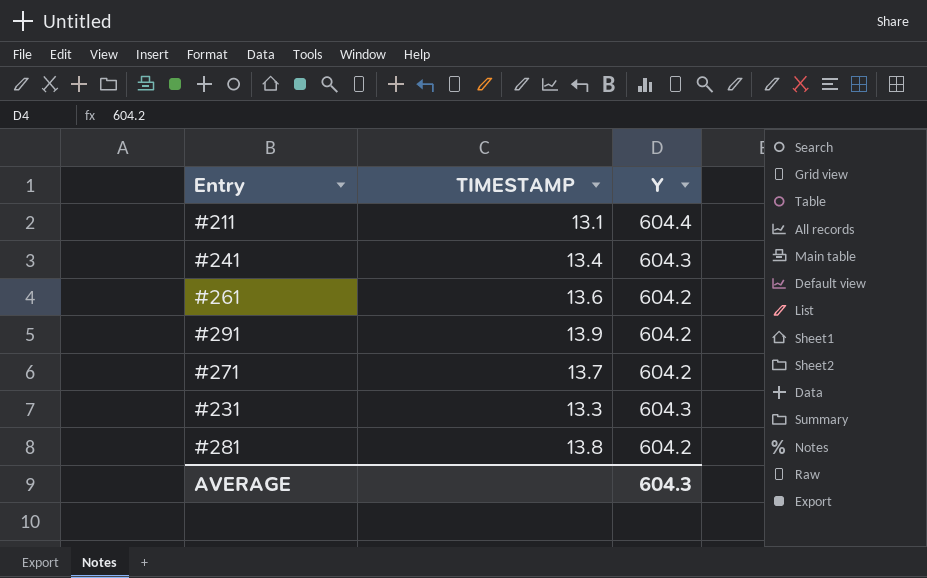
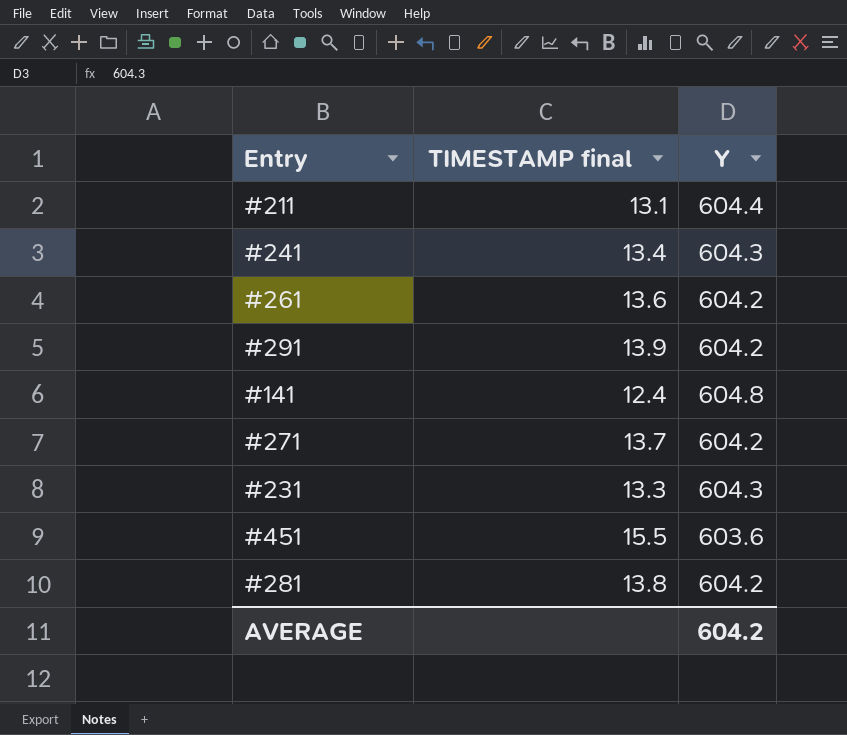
column name: TIMESTAMP -> TIMESTAMP final
row #141: none -> 12.4 | 604.8
row #451: none -> 15.5 | 603.6
AVERAGE | Y: 604.3 -> 604.2

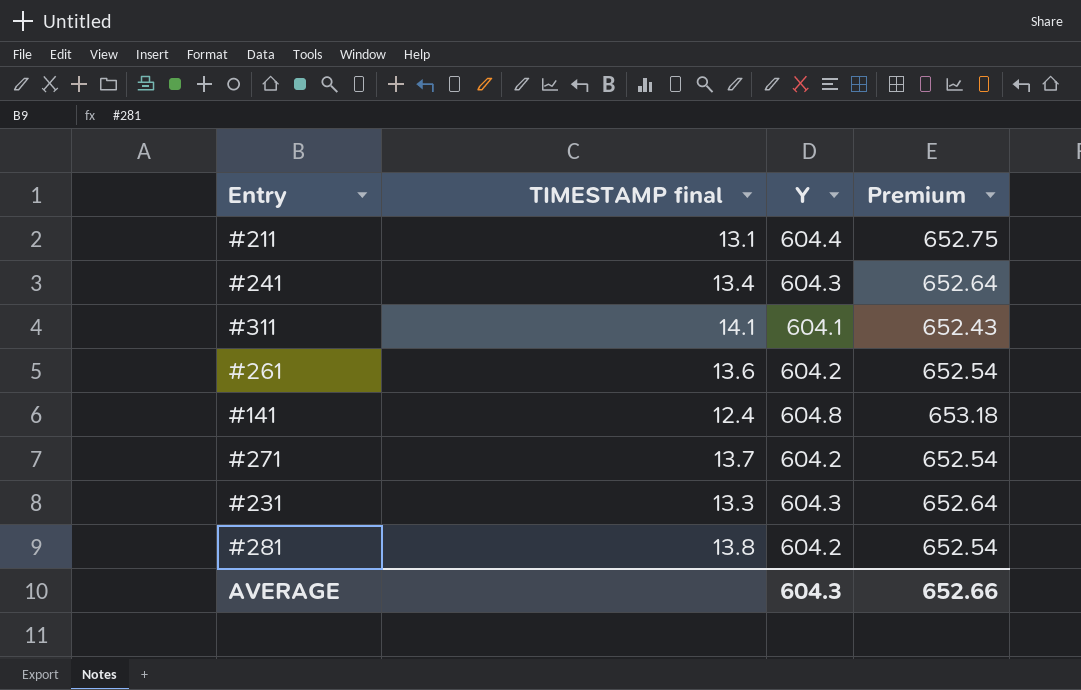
column Premium | formula: none -> [Y] * 1.08
row #291: 13.9 | 604.2 -> none
row #451: 15.5 | 603.6 -> none
row #311: none -> 14.1 | 604.1 | 652.43
AVERAGE | Y: 604.2 -> 604.3

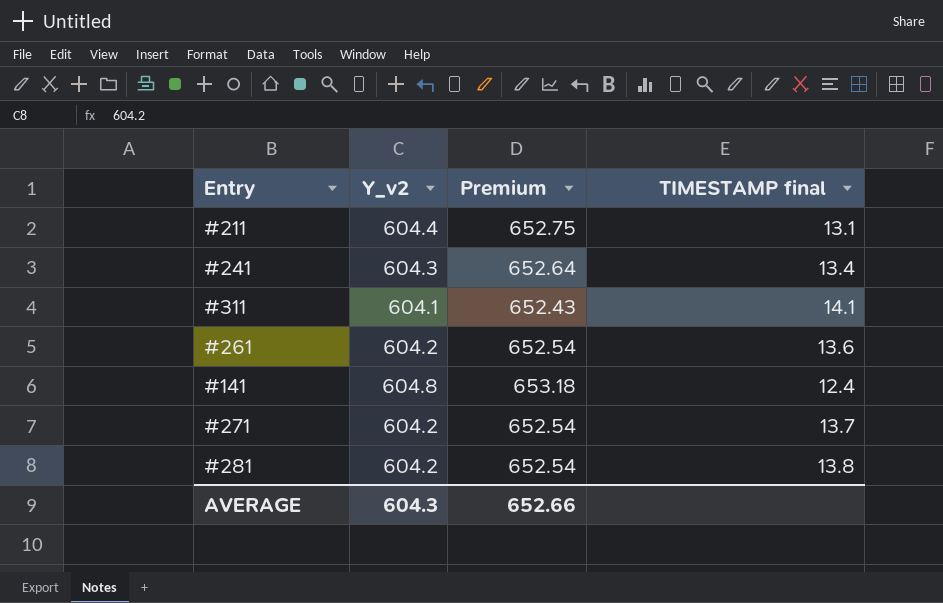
column name: Y -> Y_v2
column TIMESTAMP final | position: 2 -> 4
row #231: 13.3 | 604.3 | 652.64 -> none

